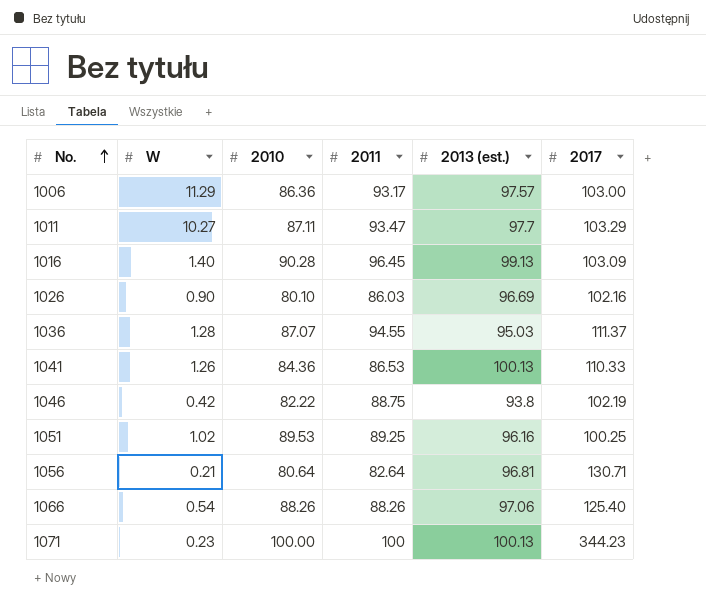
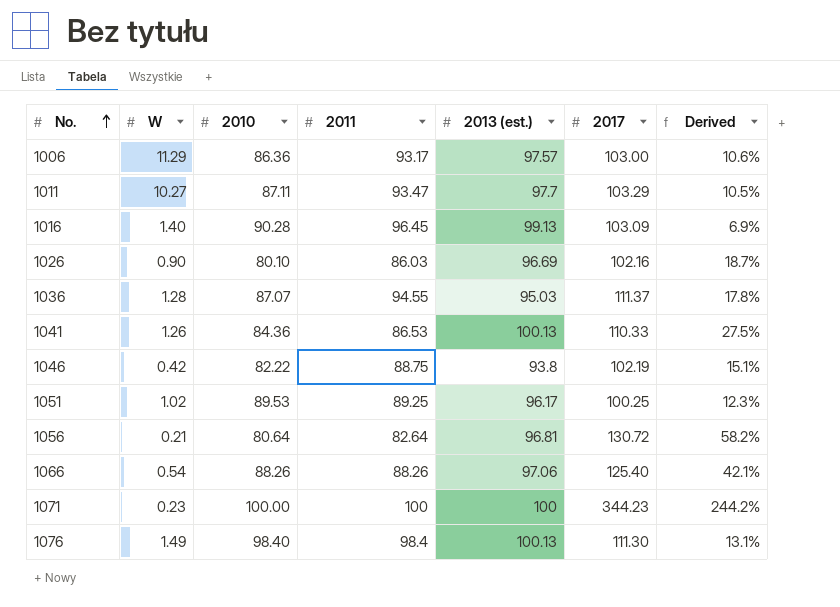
column Derived | formula: none -> ([2017] - [2011]) / [2011]
1051 | 2013 (est.): 96.16 -> 96.17
1056 | 2017: 130.71 -> 130.72
1071 | 2013 (est.): 100.13 -> 100
row 1076: none -> 1.49 | 98.40 | 98.4 | 100.13 | 111.30 | 13.1%

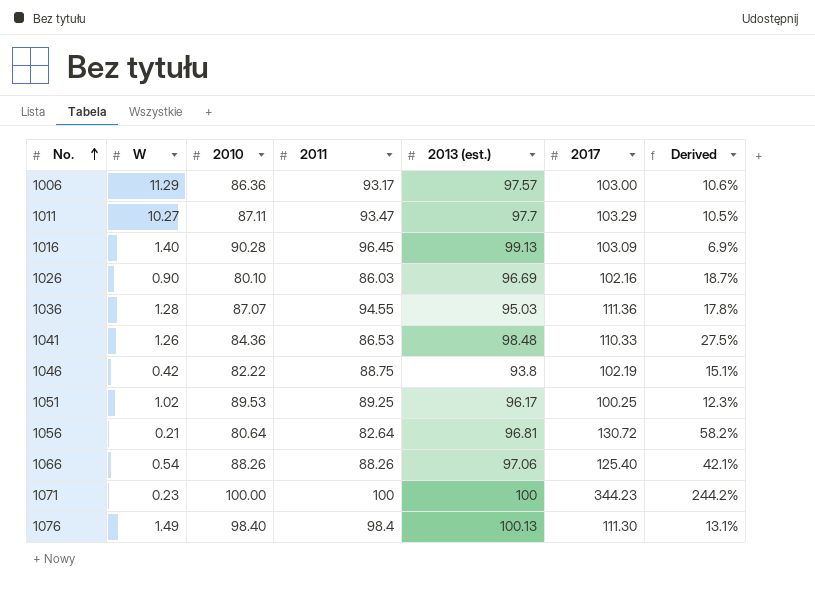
1036 | 2017: 111.37 -> 111.36
1041 | 2013 (est.): 100.13 -> 98.48

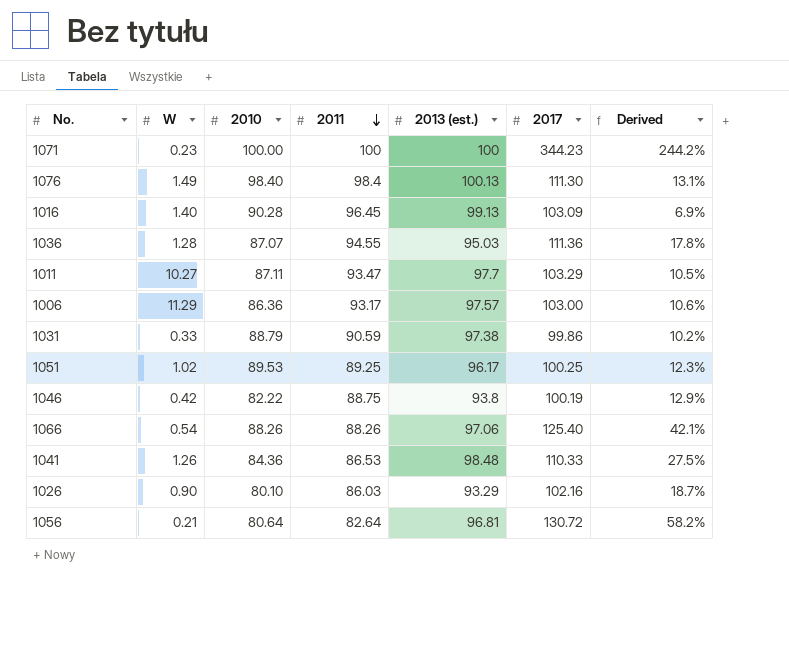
row order: No. ascending -> 2011 descending
row 1031: none -> 0.33 | 88.79 | 90.59 | 97.38 | 99.86 | 10.2%
1046 | 2017: 102.19 -> 100.19
1046 | Derived: 15.1% -> 12.9%
1026 | 2013 (est.): 96.69 -> 93.29

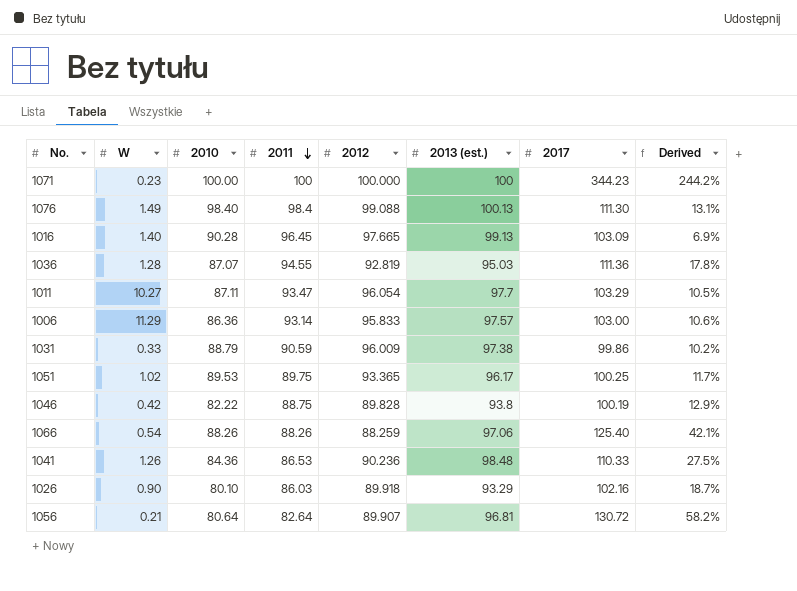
column 2012 | position: none -> 5
1006 | 2011: 93.17 -> 93.14
1051 | 2011: 89.25 -> 89.75
1051 | Derived: 12.3% -> 11.7%

